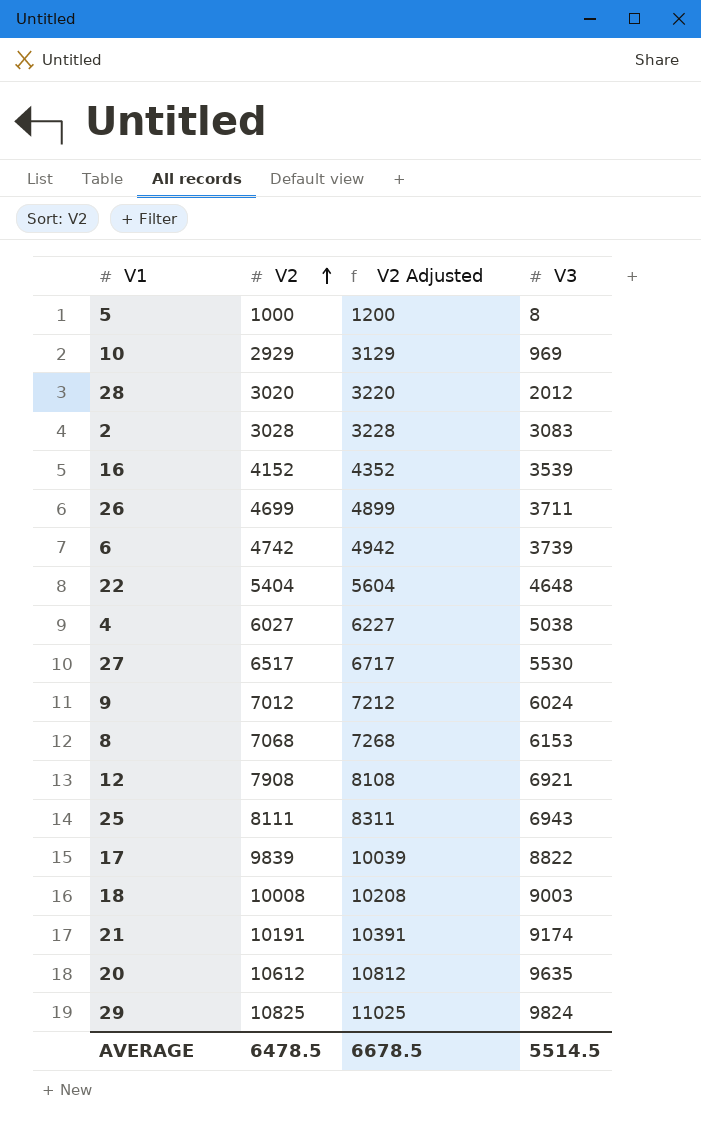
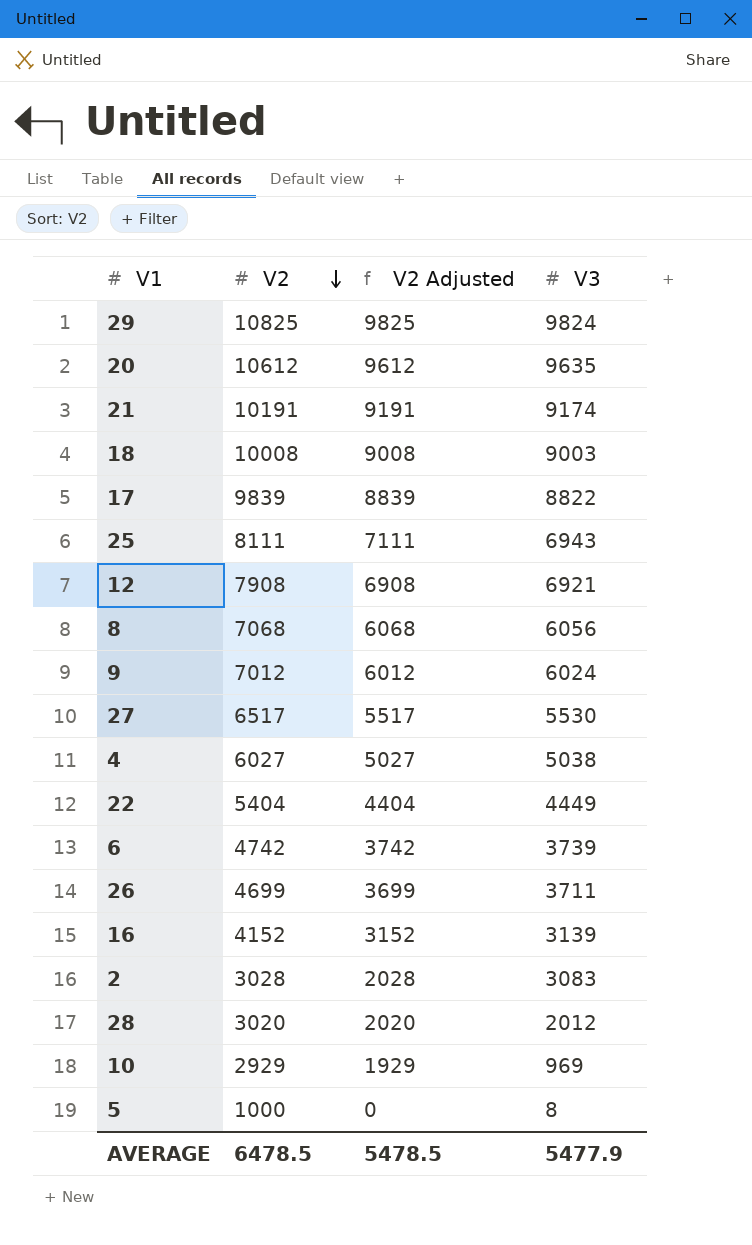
row order: V2 ascending -> V2 descending
column V2 Adjusted | formula: [V2] + 200 -> [V2] - 1000
8 | V3: 6153 -> 6056
22 | V3: 4648 -> 4449
16 | V3: 3539 -> 3139
AVERAGE | V2 Adjusted: 6678.5 -> 5478.5
AVERAGE | V3: 5514.5 -> 5477.9

